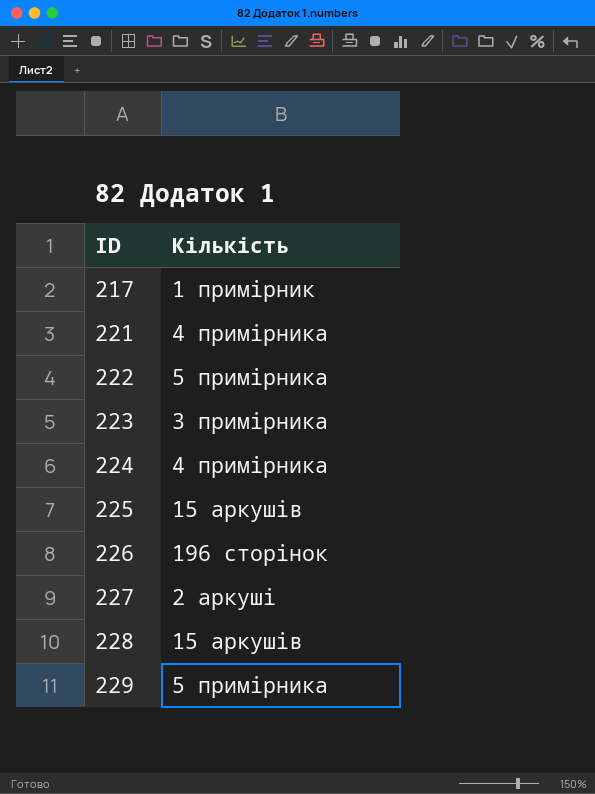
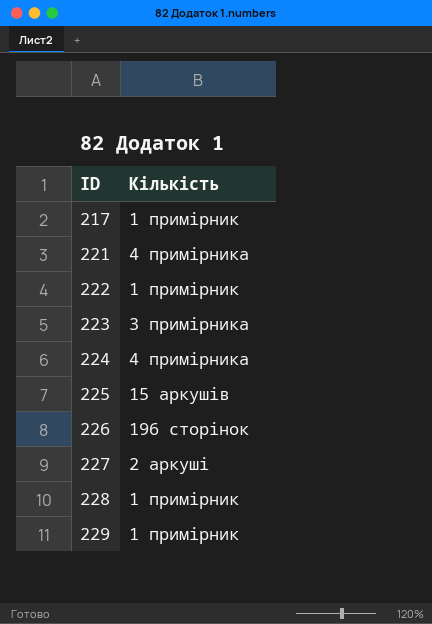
222 | Кількість: 5 примірника -> 1 примірник
228 | Кількість: 15 аркушів -> 1 примірник
229 | Кількість: 5 примірника -> 1 примірник

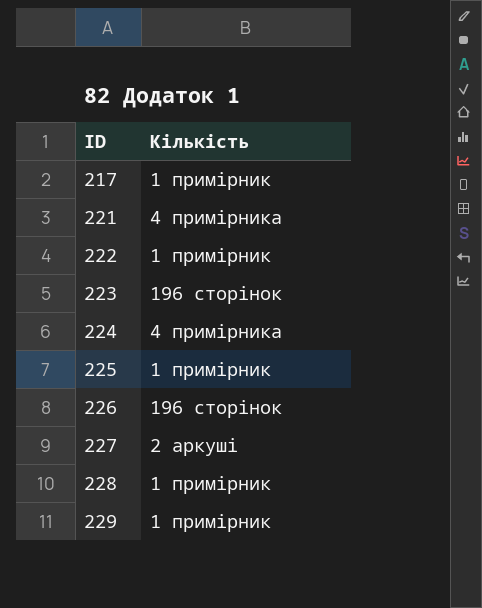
223 | Кількість: 3 примірника -> 196 сторінок
225 | Кількість: 15 аркушів -> 1 примірник

